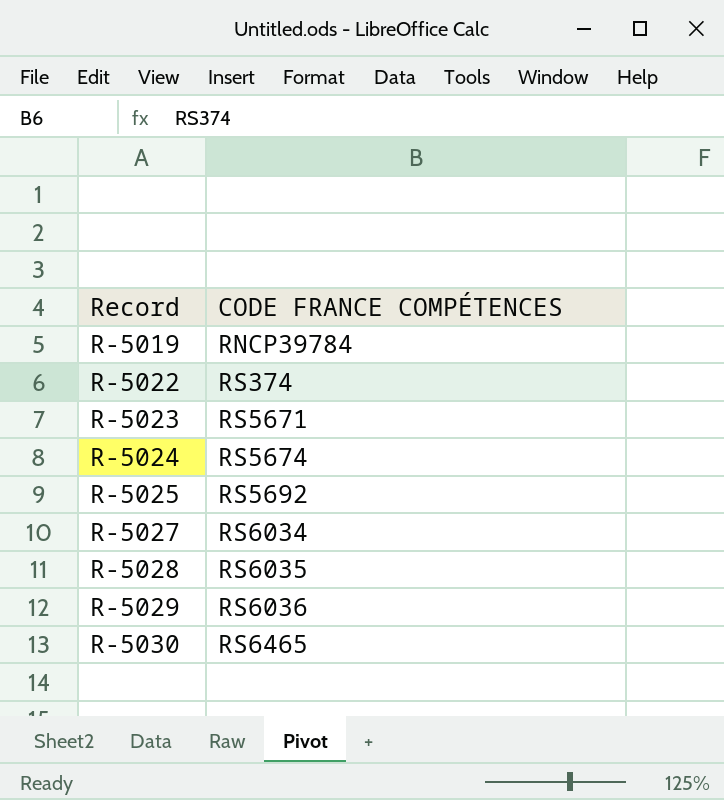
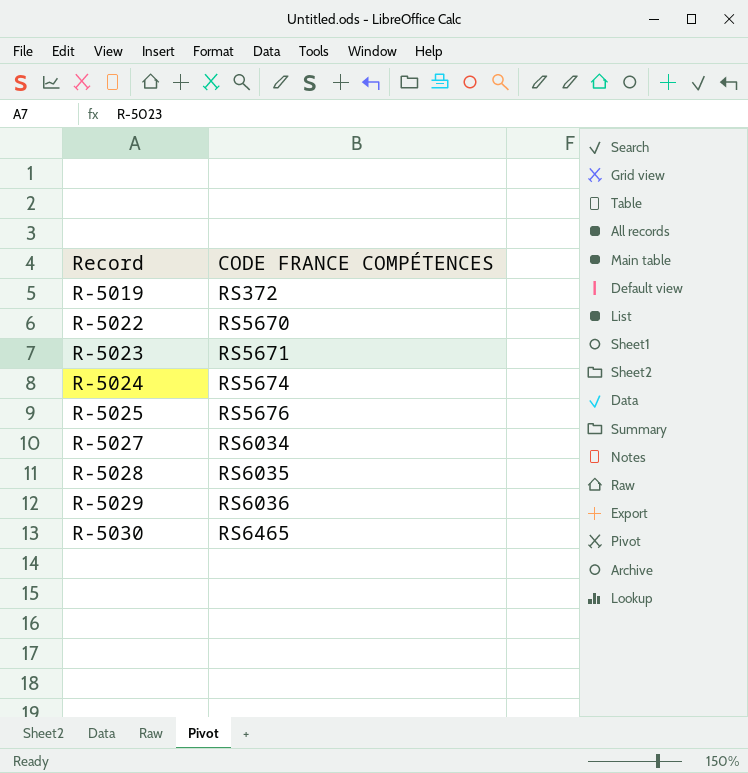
R-5019 | CODE FRANCE COMPÉTENCES: RNCP39784 -> RS372
R-5022 | CODE FRANCE COMPÉTENCES: RS374 -> RS5670
R-5025 | CODE FRANCE COMPÉTENCES: RS5692 -> RS5676

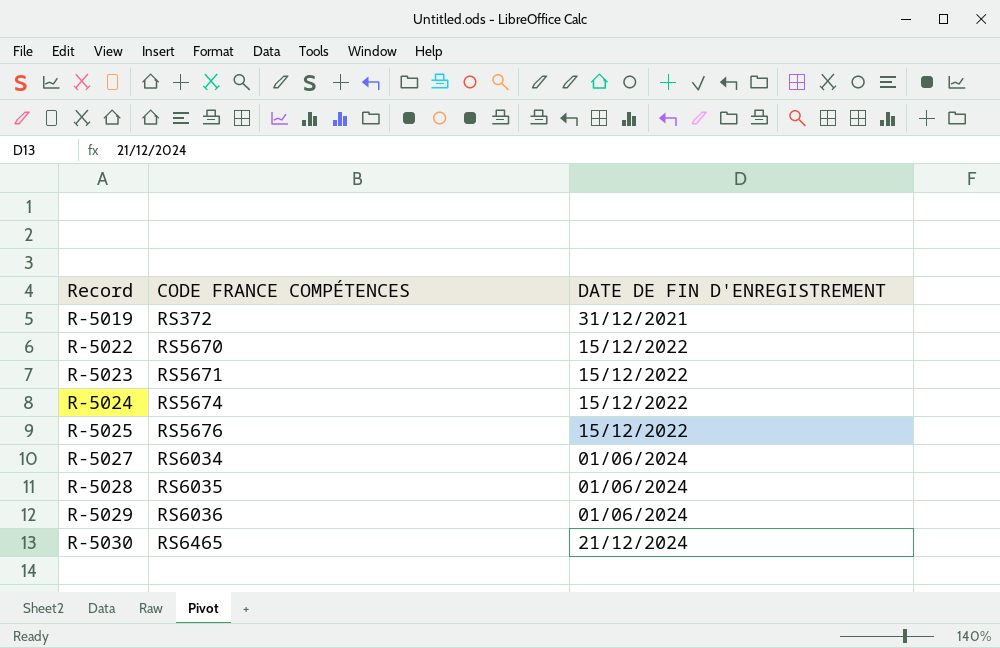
column DATE DE FIN D'ENREGISTREMENT | position: none -> 3

